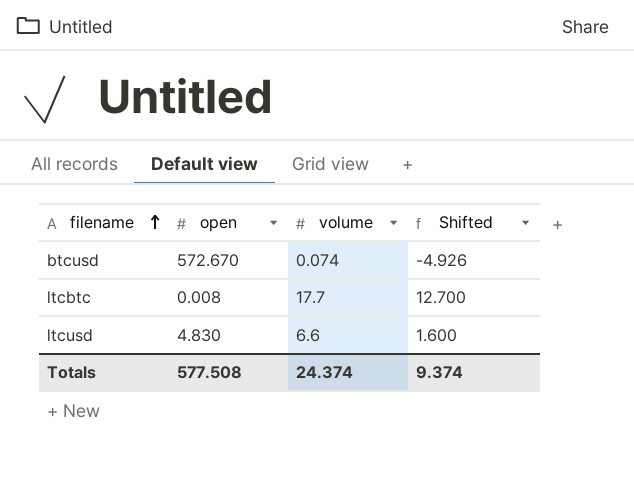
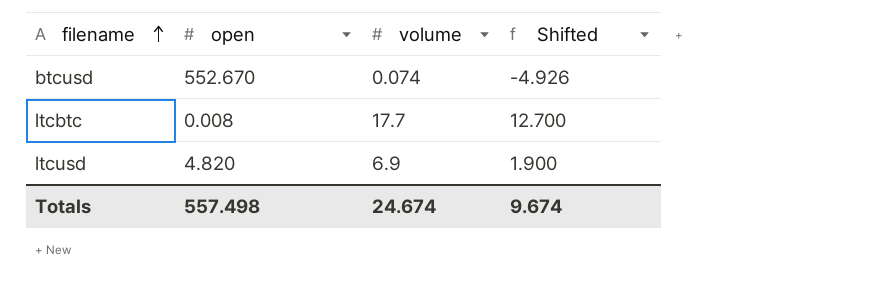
btcusd | open: 572.670 -> 552.670
ltcusd | open: 4.830 -> 4.820
ltcusd | volume: 6.6 -> 6.9
ltcusd | Shifted: 1.600 -> 1.900
Totals | open: 577.508 -> 557.498
Totals | volume: 24.374 -> 24.674
Totals | Shifted: 9.374 -> 9.674

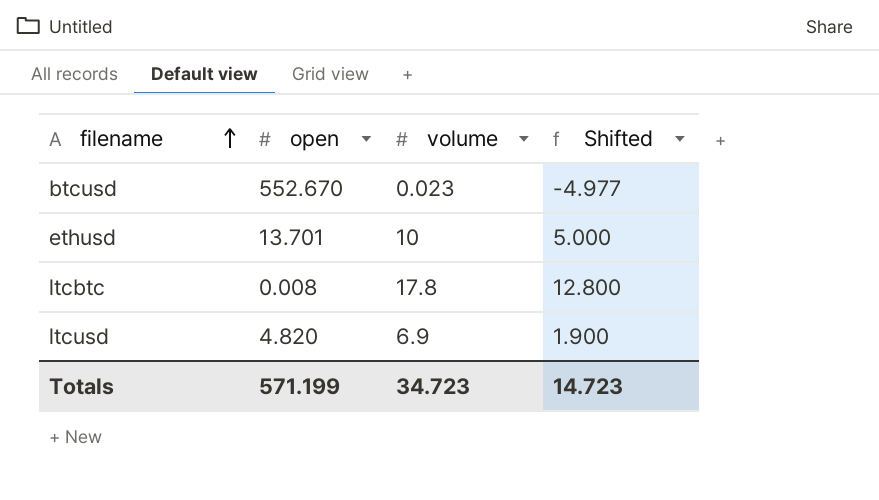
btcusd | volume: 0.074 -> 0.023
btcusd | Shifted: -4.926 -> -4.977
row ethusd: none -> 13.701 | 10 | 5.000
ltcbtc | volume: 17.7 -> 17.8
ltcbtc | Shifted: 12.700 -> 12.800
Totals | open: 557.498 -> 571.199
Totals | volume: 24.674 -> 34.723
Totals | Shifted: 9.674 -> 14.723

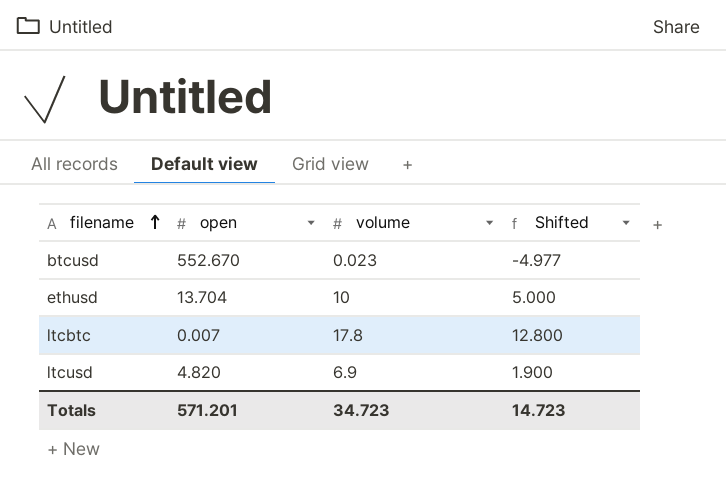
ethusd | open: 13.701 -> 13.704
ltcbtc | open: 0.008 -> 0.007
Totals | open: 571.199 -> 571.201

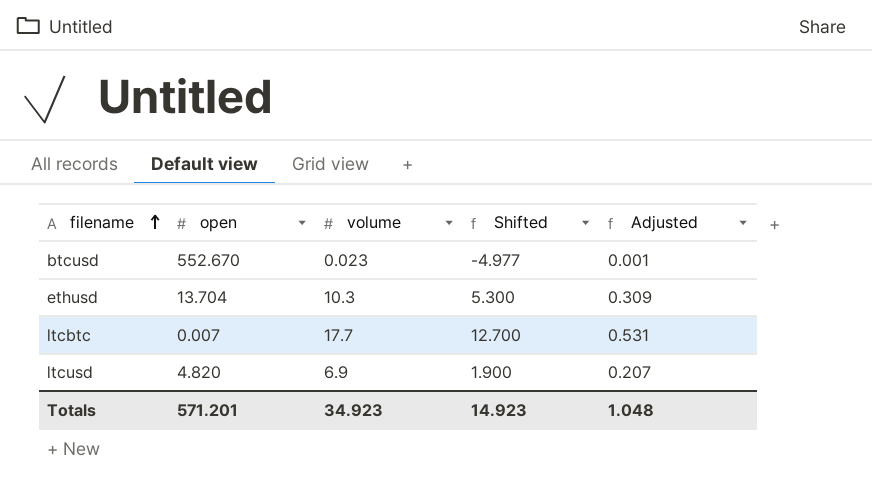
column Adjusted | formula: none -> [volume] * 0.03
ethusd | volume: 10 -> 10.3
ethusd | Shifted: 5.000 -> 5.300
ltcbtc | volume: 17.8 -> 17.7
ltcbtc | Shifted: 12.800 -> 12.700
Totals | volume: 34.723 -> 34.923
Totals | Shifted: 14.723 -> 14.923

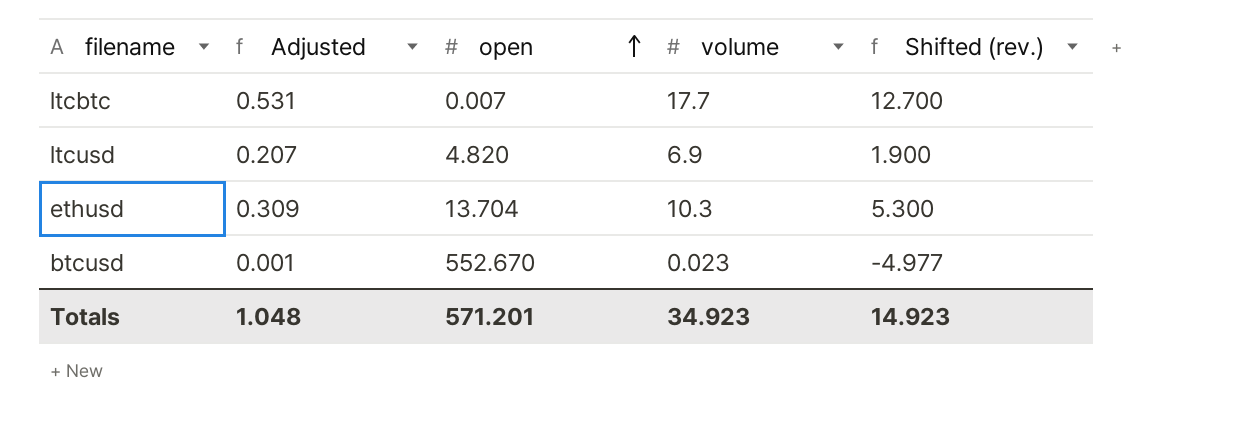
row order: filename ascending -> open ascending
column Adjusted | position: 5 -> 2
column name: Shifted -> Shifted (rev.)

